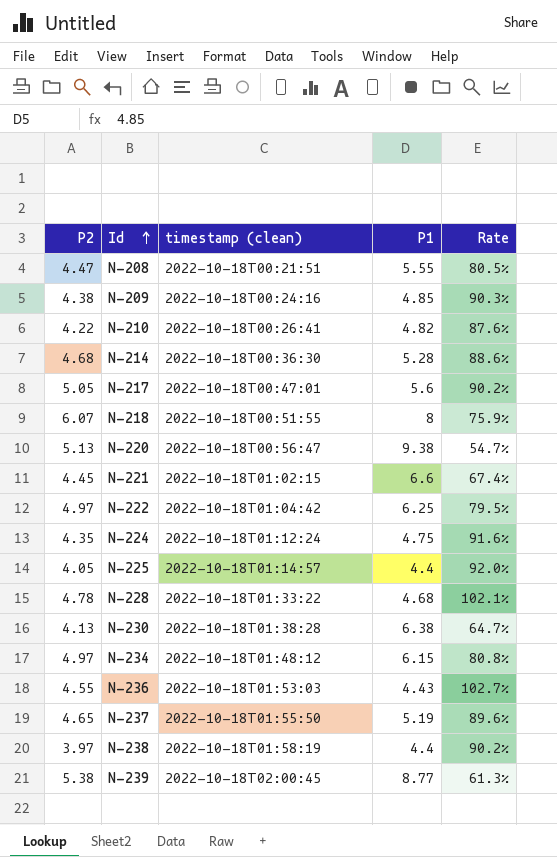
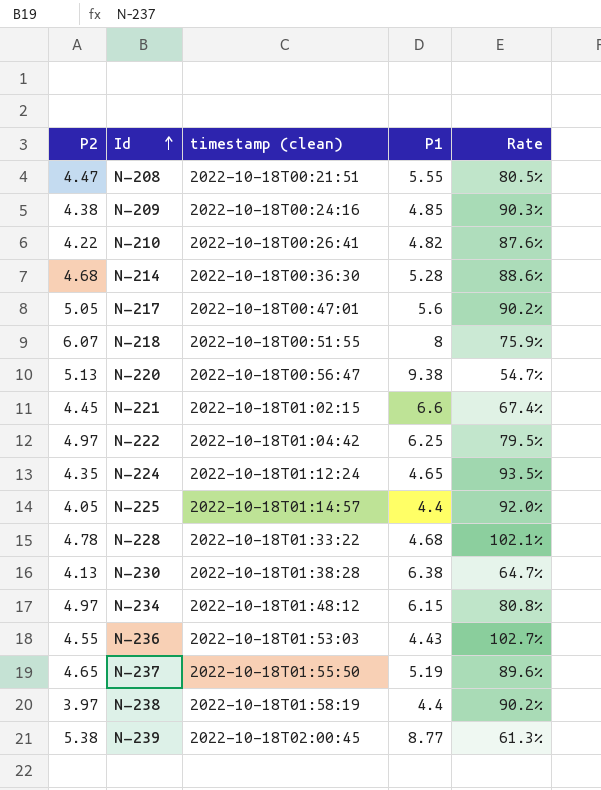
N-224 | P1: 4.75 -> 4.65
N-224 | Rate: 91.6% -> 93.5%

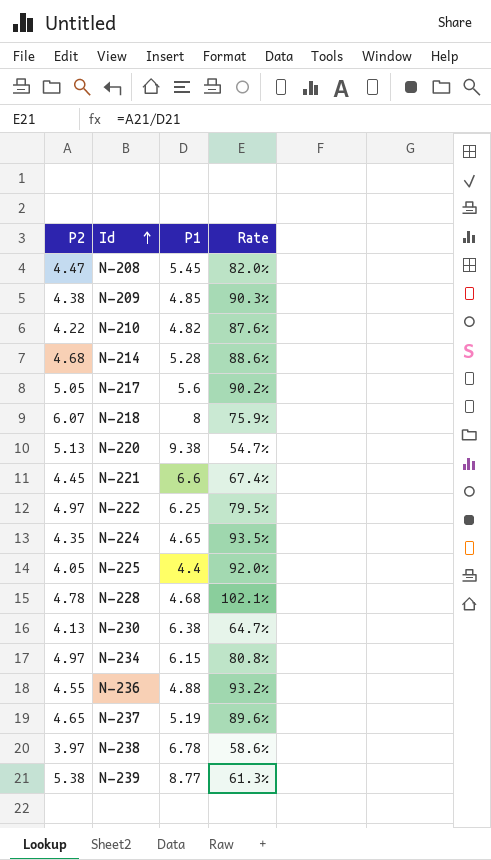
column timestamp (clean) | position: 3 -> none
N-208 | P1: 5.55 -> 5.45
N-208 | Rate: 80.5% -> 82.0%
N-236 | P1: 4.43 -> 4.88
N-236 | Rate: 102.7% -> 93.2%
N-238 | P1: 4.4 -> 6.78
N-238 | Rate: 90.2% -> 58.6%

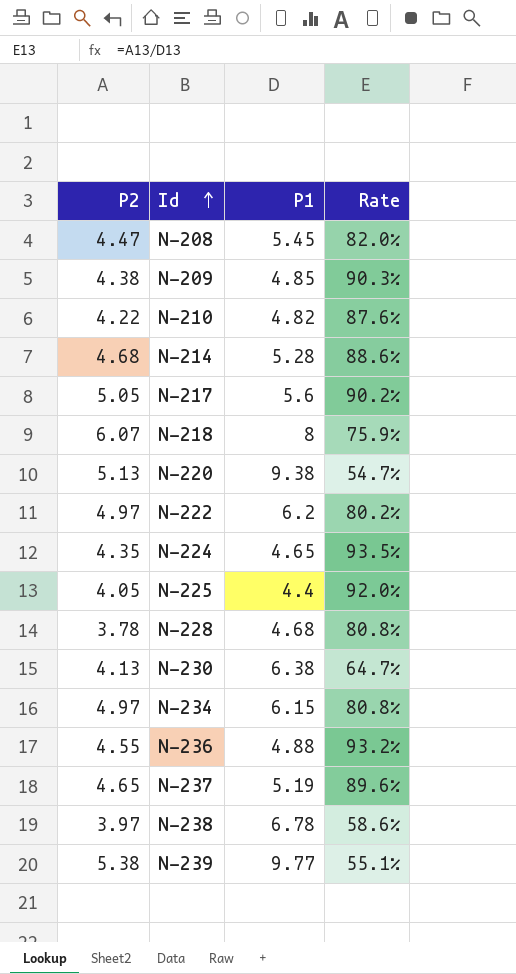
row N-221: 4.45 | 6.6 | 67.4% -> none
N-222 | P1: 6.25 -> 6.2
N-222 | Rate: 79.5% -> 80.2%
N-228 | P2: 4.78 -> 3.78
N-228 | Rate: 102.1% -> 80.8%
N-239 | P1: 8.77 -> 9.77
N-239 | Rate: 61.3% -> 55.1%

